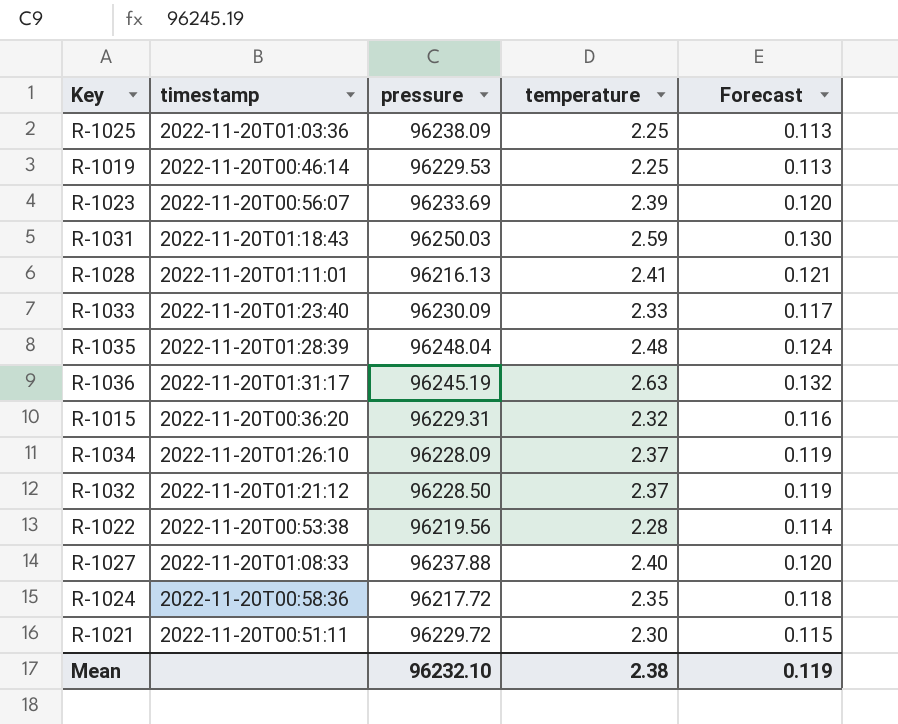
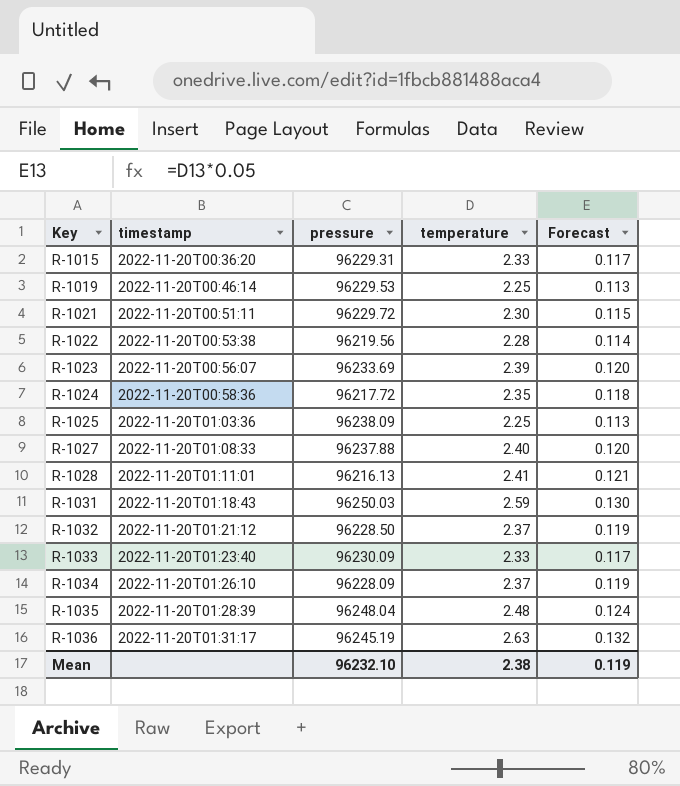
row order: none -> Key ascending
R-1015 | temperature: 2.32 -> 2.33
R-1015 | Forecast: 0.116 -> 0.117

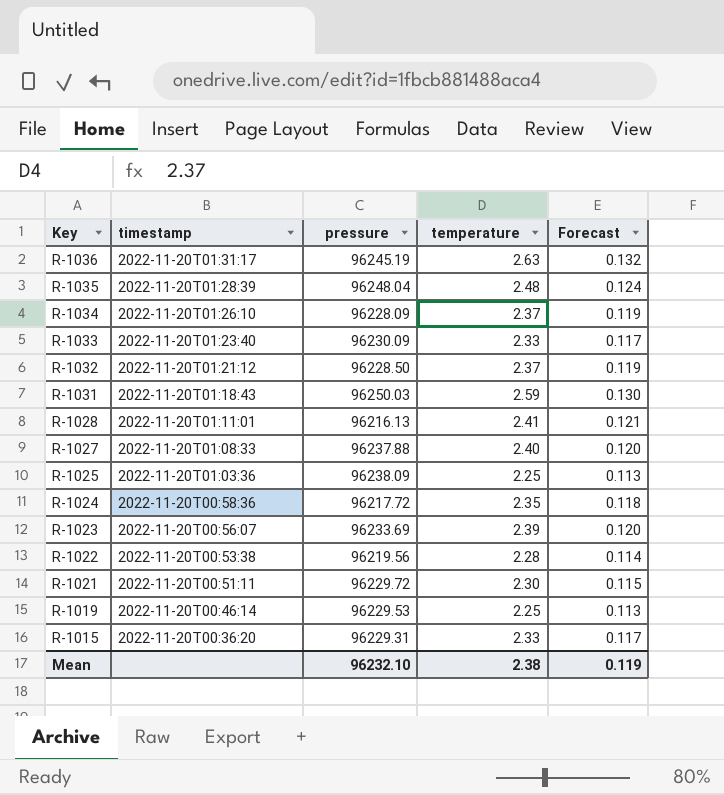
row order: Key ascending -> Key descending

